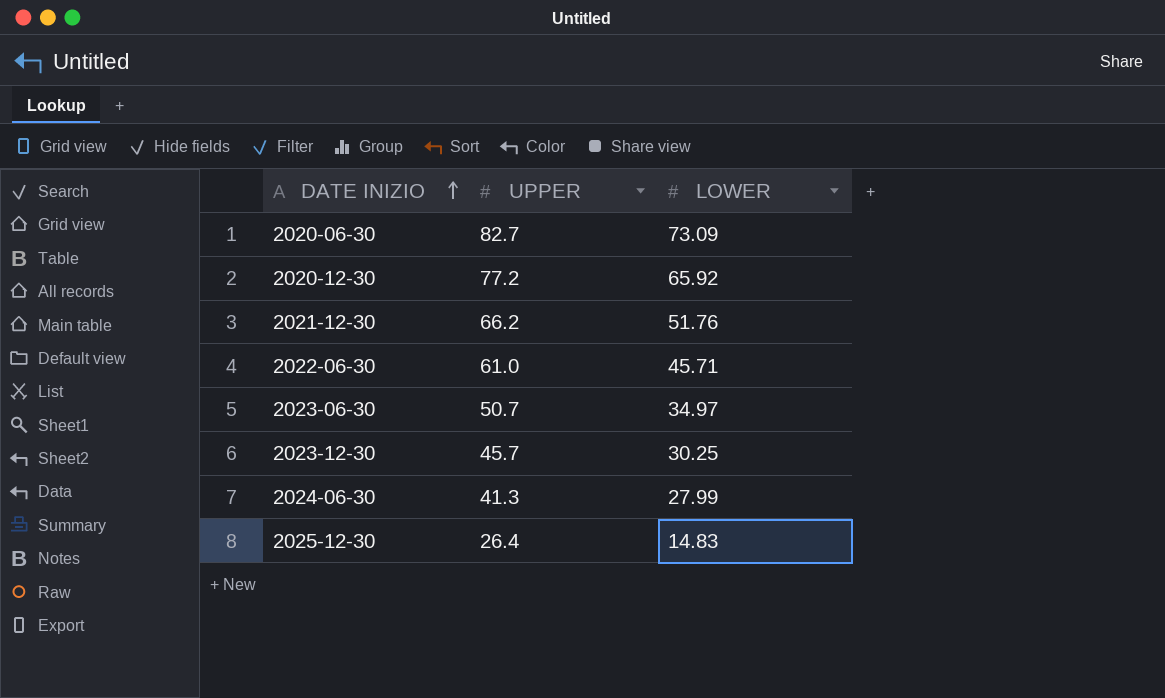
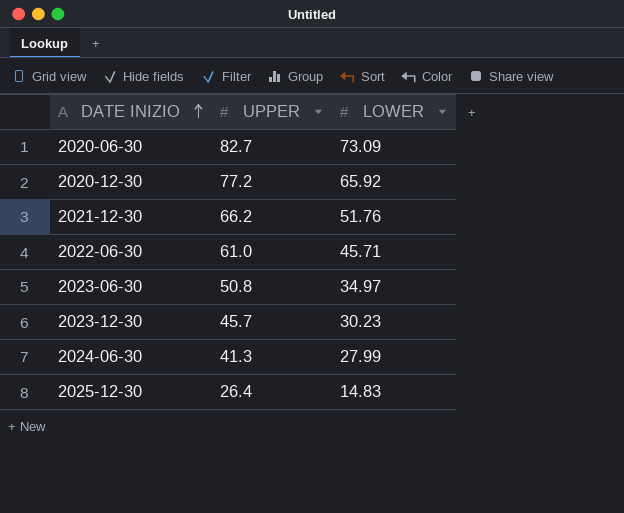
2023-06-30 | UPPER: 50.7 -> 50.8
2023-12-30 | LOWER: 30.25 -> 30.23

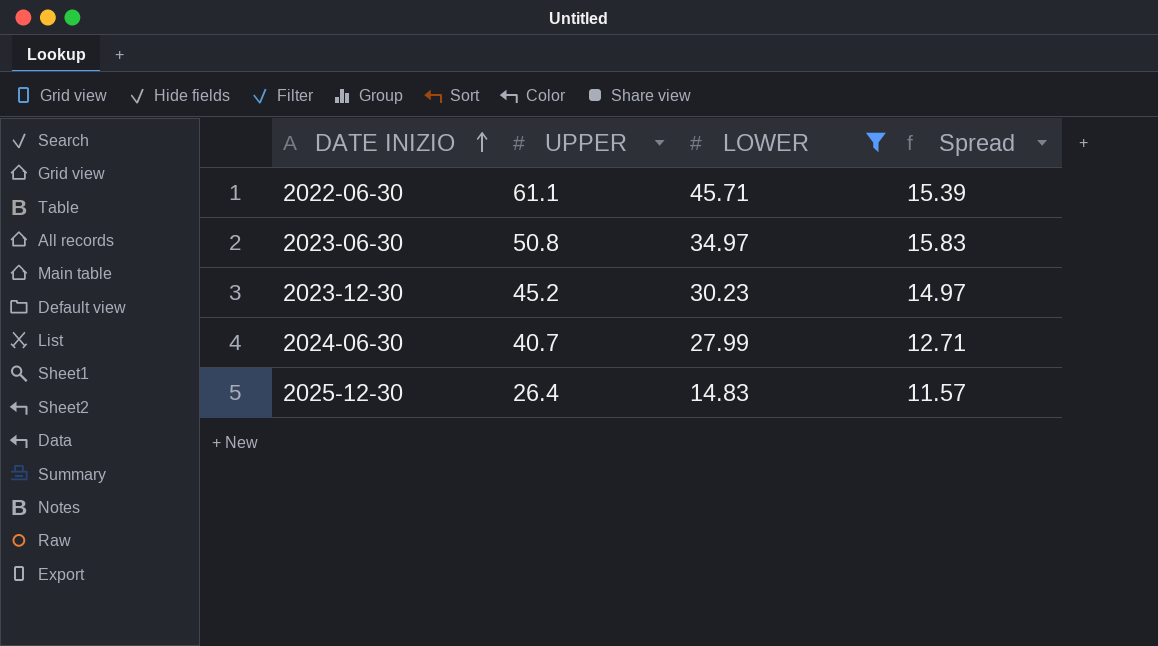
filter: none -> LOWER <= 45.71
column Spread | formula: none -> [UPPER] - [LOWER]
2022-06-30 | UPPER: 61.0 -> 61.1
2023-12-30 | UPPER: 45.7 -> 45.2
2024-06-30 | UPPER: 41.3 -> 40.7

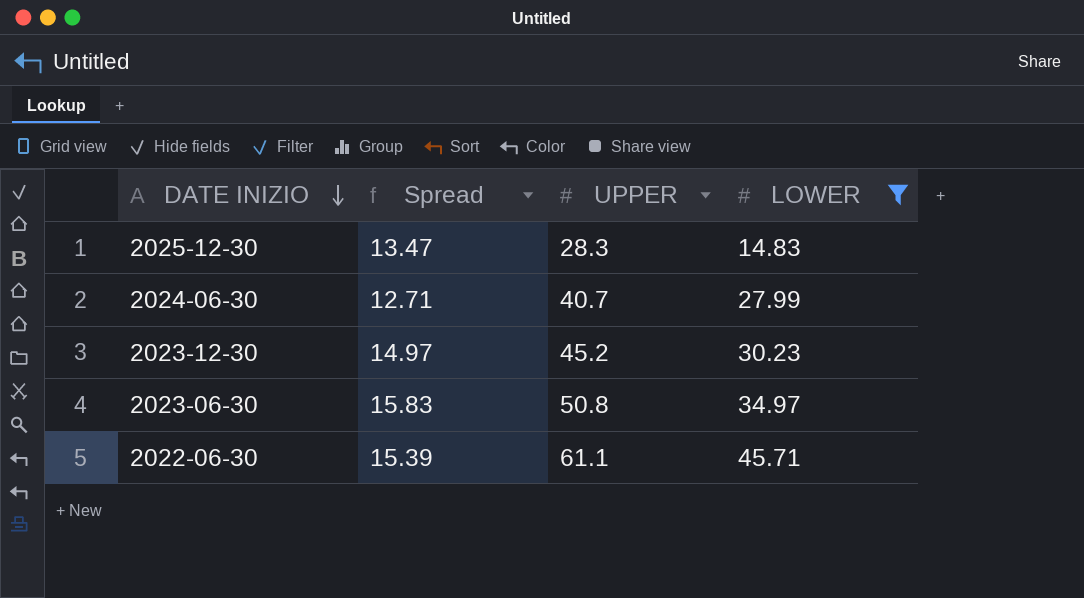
row order: DATE INIZIO ascending -> DATE INIZIO descending
column Spread | position: 4 -> 2
2025-12-30 | Spread: 11.57 -> 13.47
2025-12-30 | UPPER: 26.4 -> 28.3

